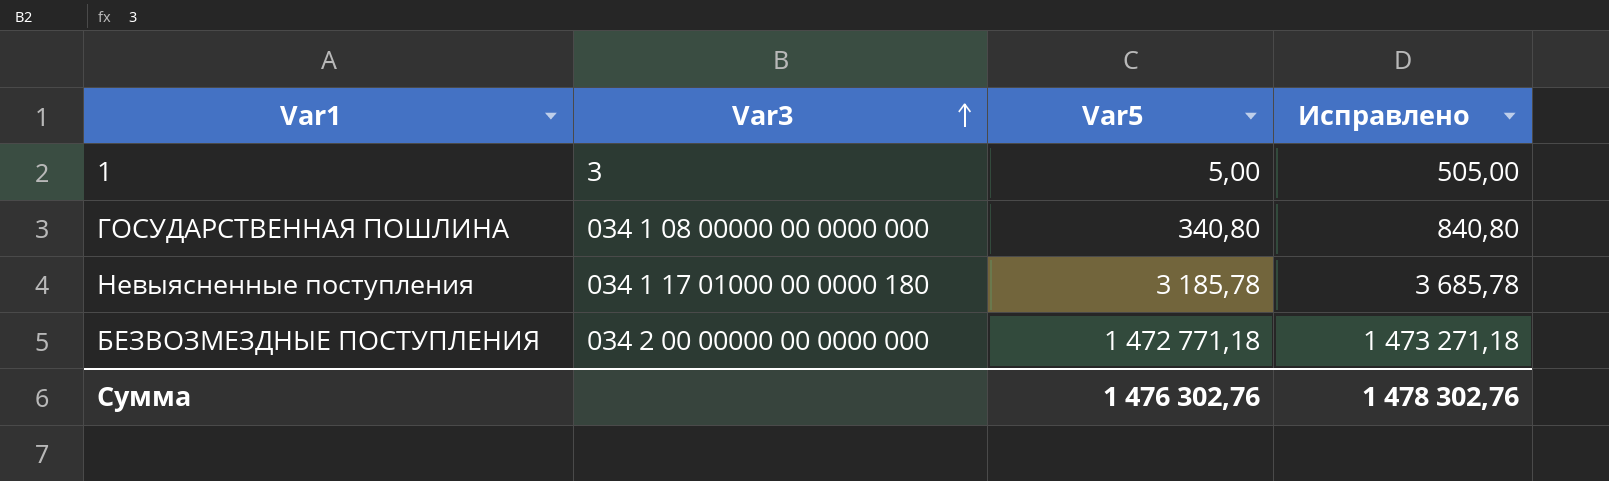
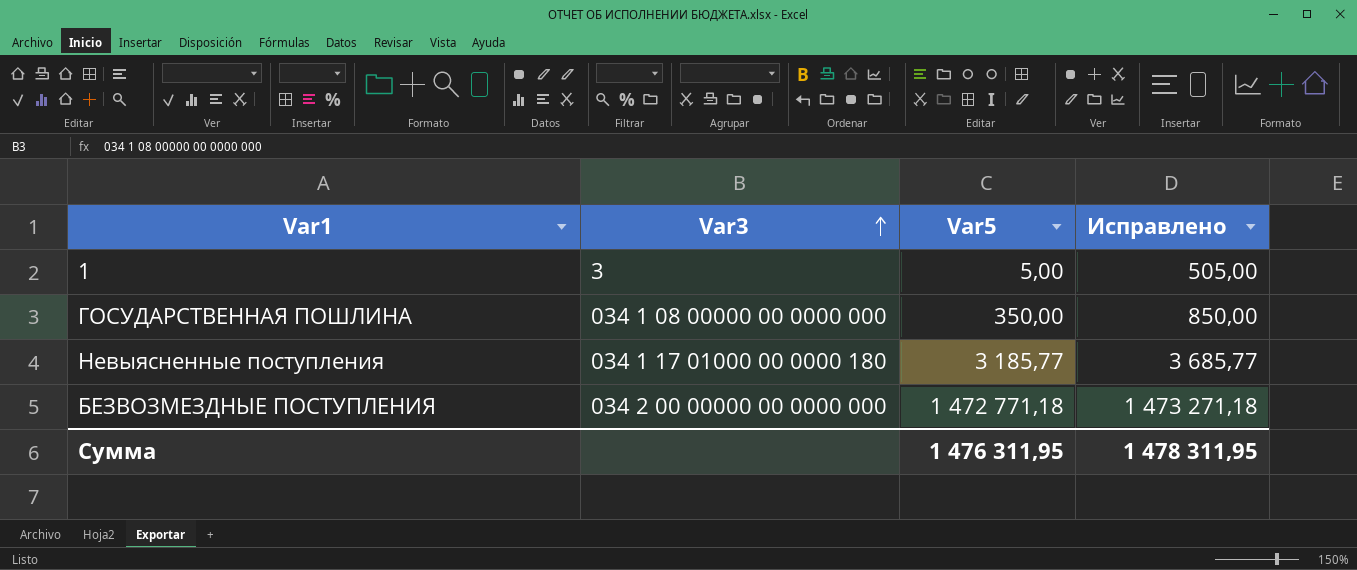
ГОСУДАРСТВЕННАЯ ПОШЛИНА | Var5: 340,80 -> 350,00
ГОСУДАРСТВЕННАЯ ПОШЛИНА | Исправлено: 840,80 -> 850,00
Невыясненные поступления | Var5: 3 185,78 -> 3 185,77
Невыясненные поступления | Исправлено: 3 685,78 -> 3 685,77
Сумма | Var5: 1 476 302,76 -> 1 476 311,95
Сумма | Исправлено: 1 478 302,76 -> 1 478 311,95

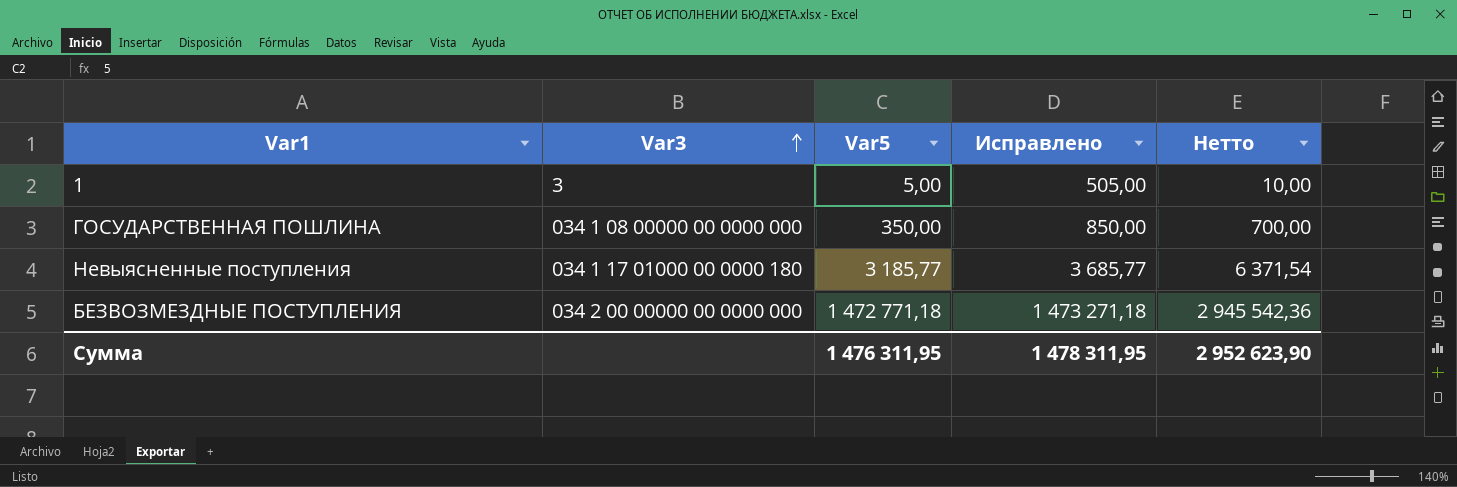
column Нетто | formula: none -> [Var5] * 2

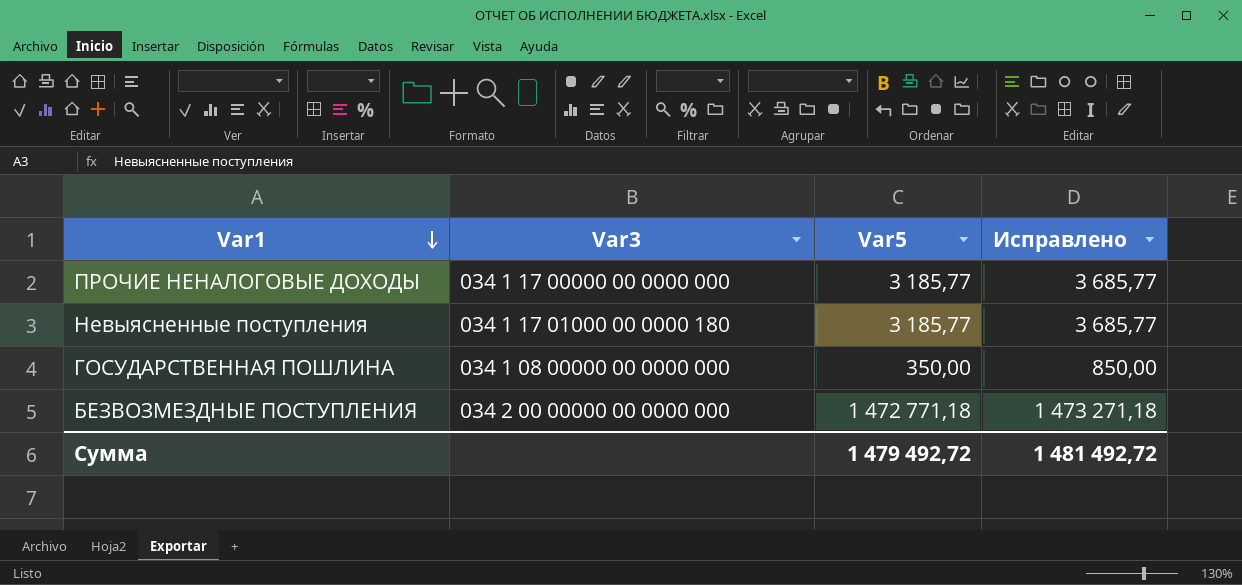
row order: Var3 ascending -> Var1 descending
column Нетто | formula: [Var5] * 2 -> none
row 1: 3 | 5,00 | 505,00 | 10,00 -> none
row ПРОЧИЕ НЕНАЛОГОВЫЕ ДОХОДЫ: none -> 034 1 17 00000 00 0000 000 | 3 185,77 | 3 685,77
Сумма | Var5: 1 476 311,95 -> 1 479 492,72
Сумма | Исправлено: 1 478 311,95 -> 1 481 492,72

